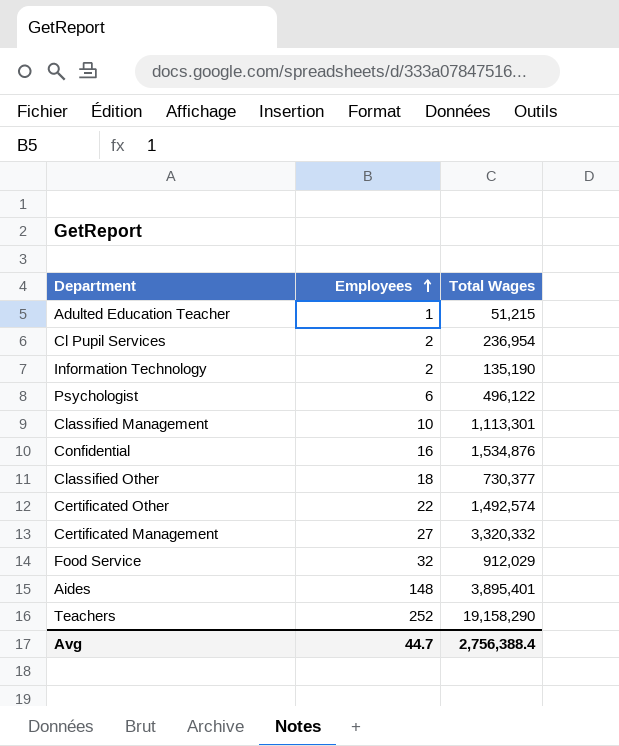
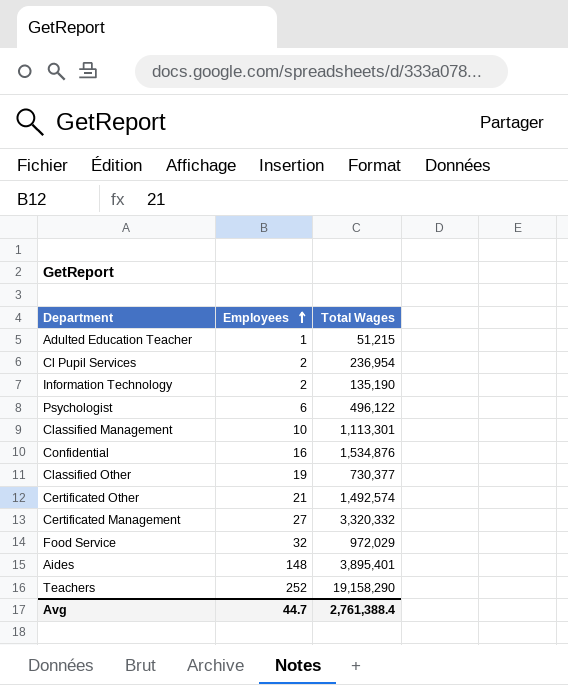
Classified Other | Employees: 18 -> 19
Certificated Other | Employees: 22 -> 21
Food Service | Total Wages: 912,029 -> 972,029
Avg | Total Wages: 2,756,388.4 -> 2,761,388.4

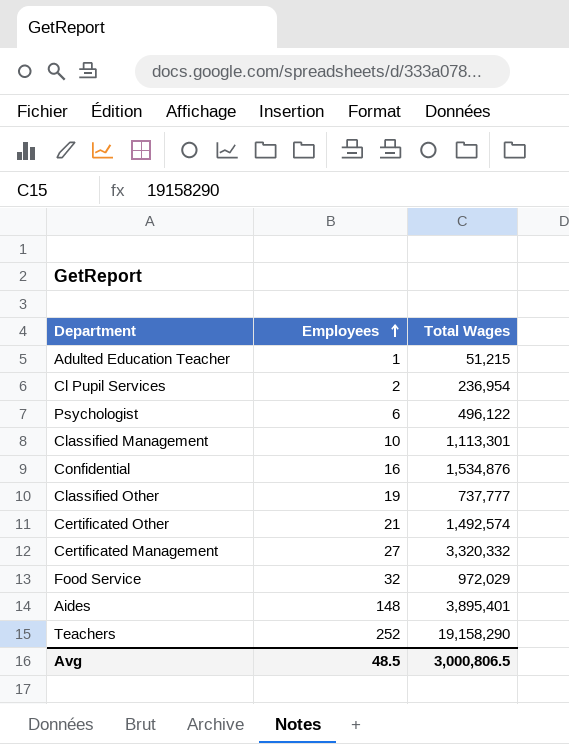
row Information Technology: 2 | 135,190 -> none
Classified Other | Total Wages: 730,377 -> 737,777
Avg | Employees: 44.7 -> 48.5
Avg | Total Wages: 2,761,388.4 -> 3,000,806.5

